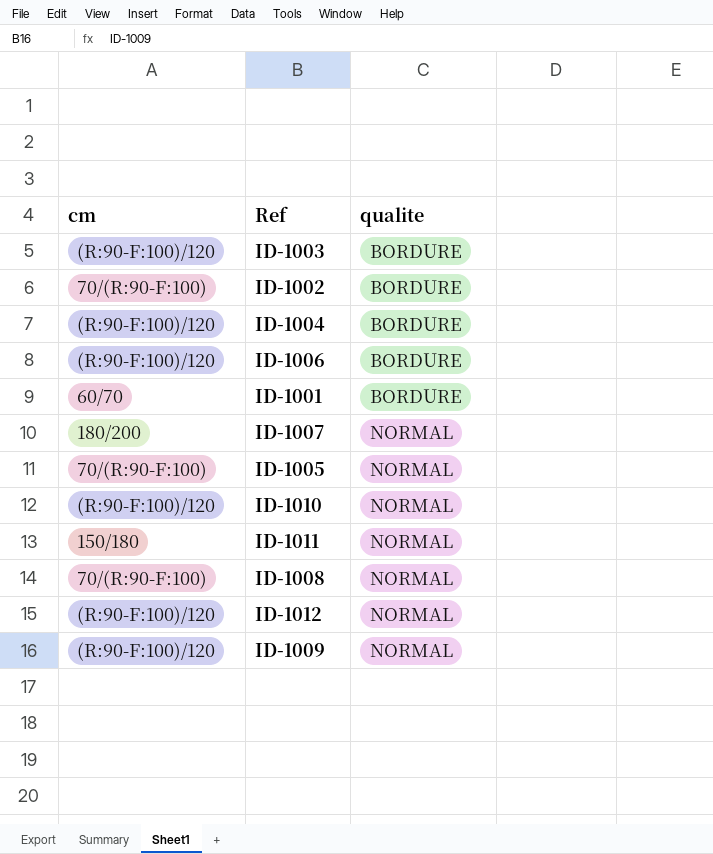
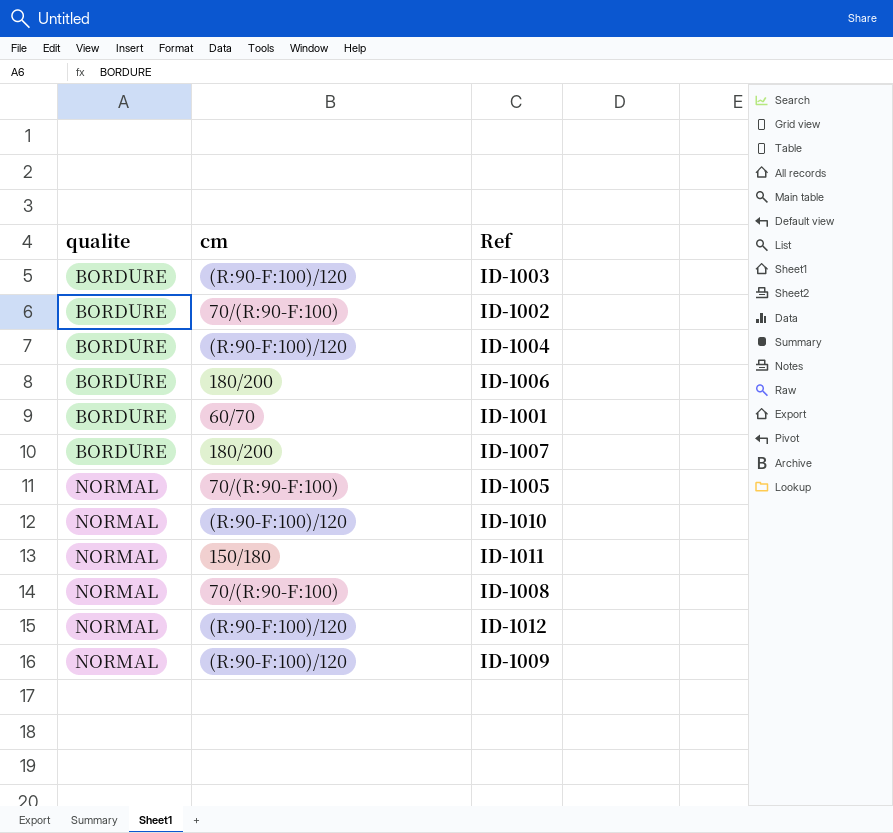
column qualite | position: 3 -> 1
ID-1006 | cm: (R:90-F:100)/120 -> 180/200
ID-1007 | qualite: NORMAL -> BORDURE

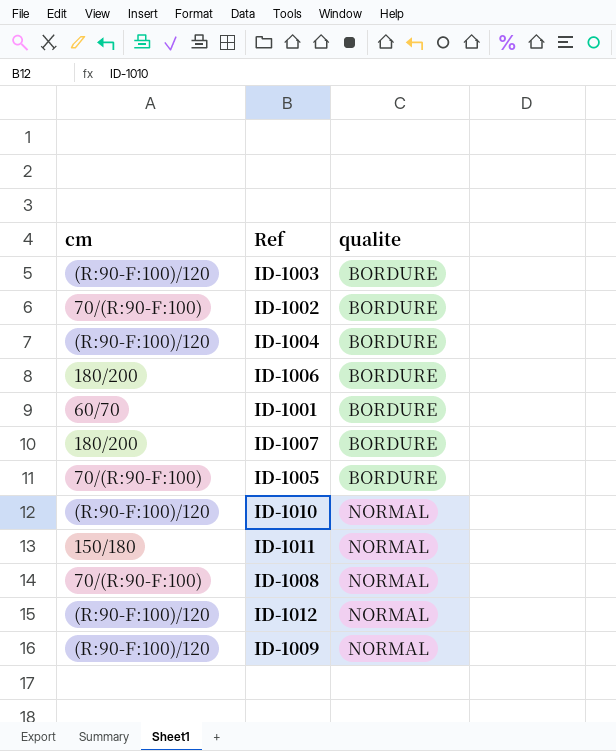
column qualite | position: 1 -> 3
ID-1005 | qualite: NORMAL -> BORDURE

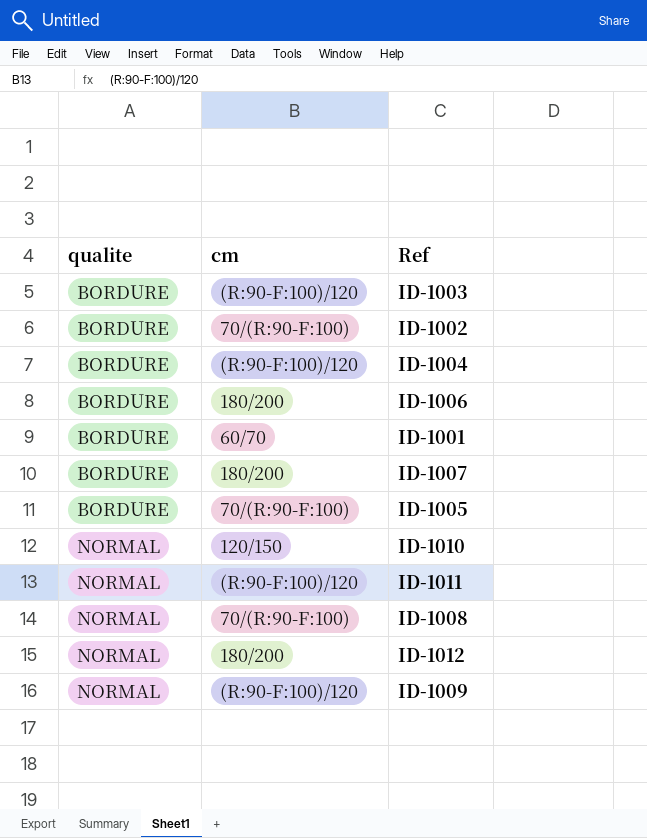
column qualite | position: 3 -> 1
ID-1010 | cm: (R:90-F:100)/120 -> 120/150
ID-1011 | cm: 150/180 -> (R:90-F:100)/120
ID-1012 | cm: (R:90-F:100)/120 -> 180/200

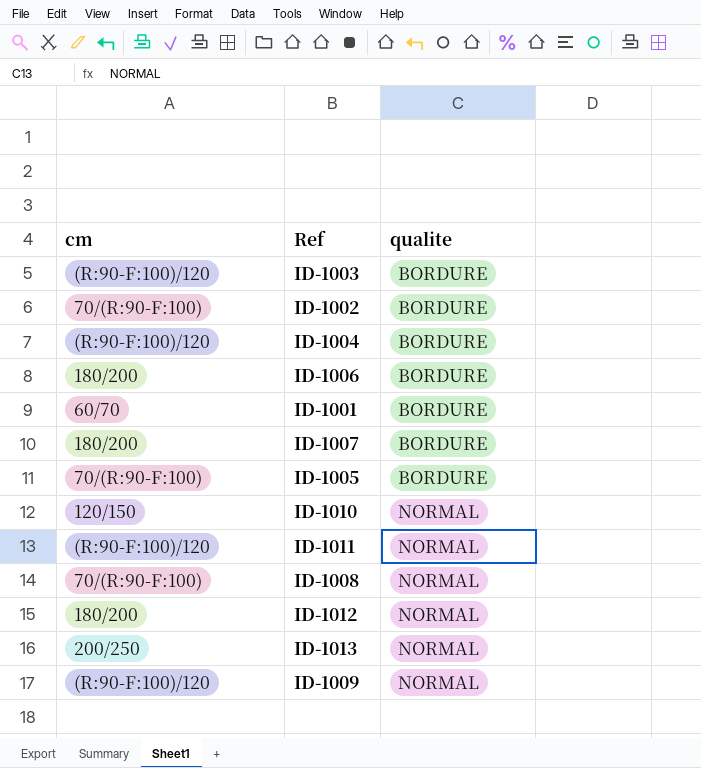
column qualite | position: 1 -> 3
row ID-1013: none -> 200/250 | NORMAL

